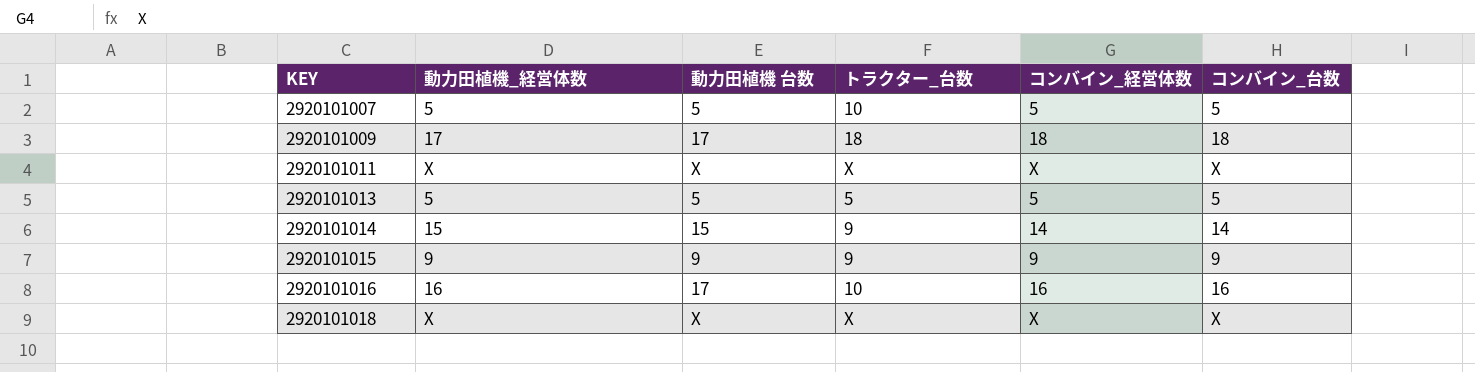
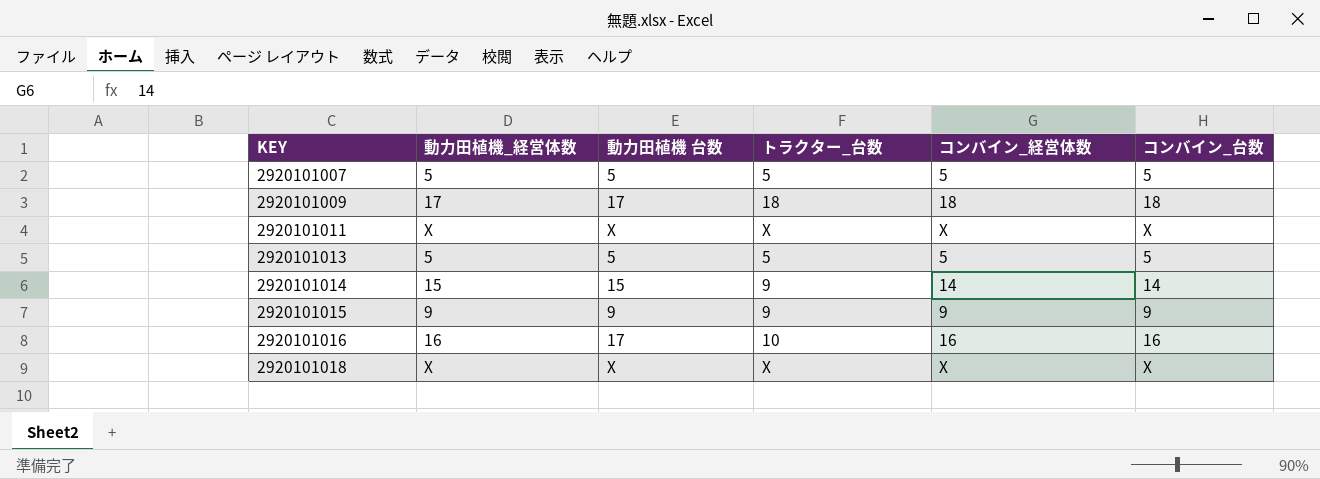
2920101007 | トラクター_台数: 10 -> 5

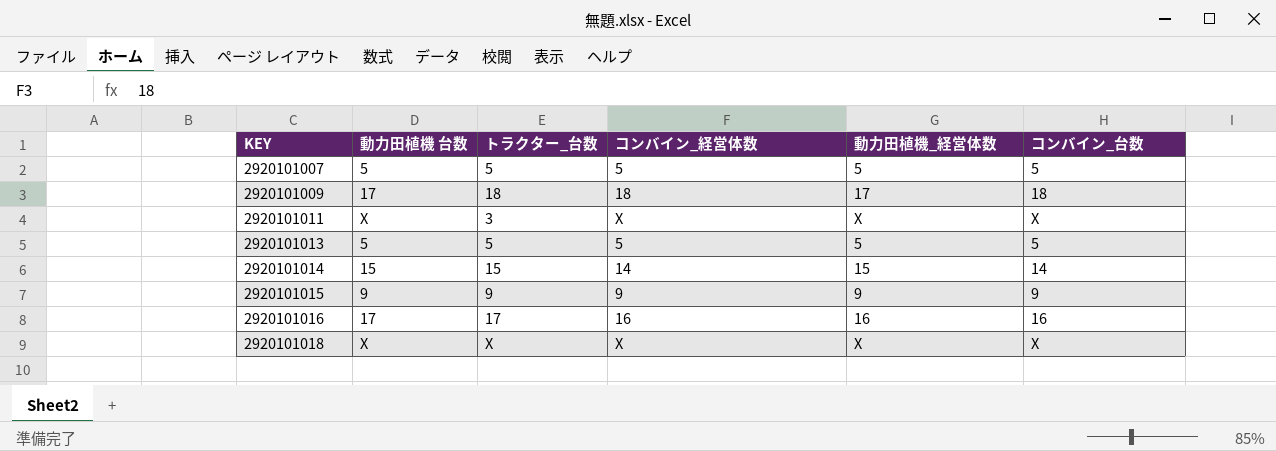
column 動力田植機_経営体数 | position: 2 -> 5
2920101011 | トラクター_台数: X -> 3
2920101014 | トラクター_台数: 9 -> 15
2920101016 | トラクター_台数: 10 -> 17

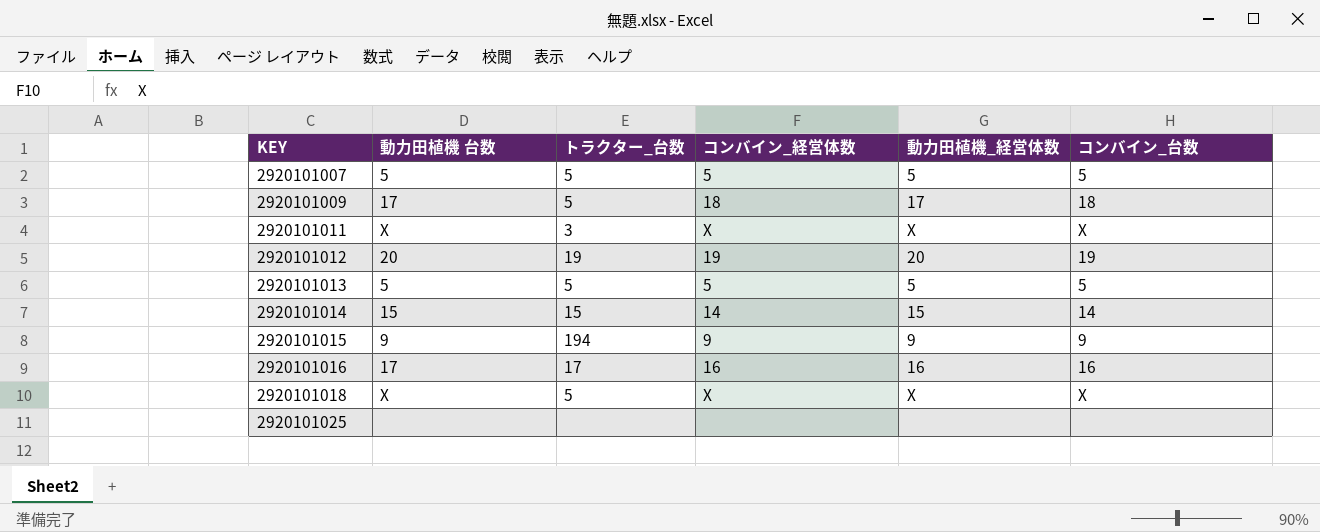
2920101009 | トラクター_台数: 18 -> 5
row 2920101012: none -> 20 | 19 | 19 | 20 | 19
2920101015 | トラクター_台数: 9 -> 194
2920101018 | トラクター_台数: X -> 5
row 2920101025: none -> none | none | none | none | none

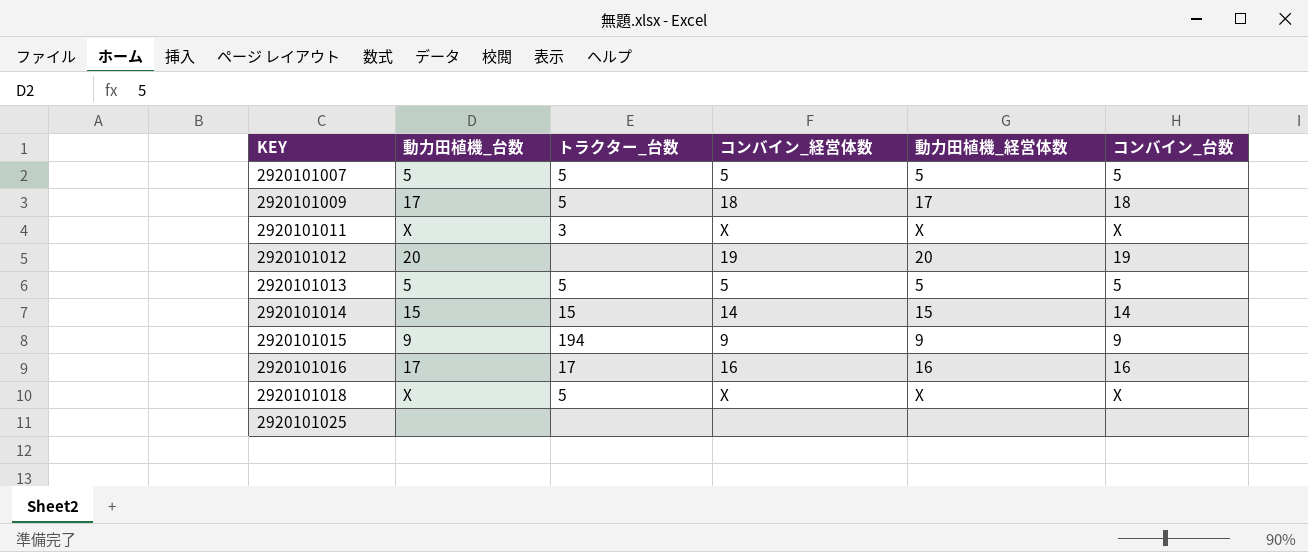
column name: 動力田植機 台数 -> 動力田植機_台数
2920101012 | トラクター_台数: 19 -> none

